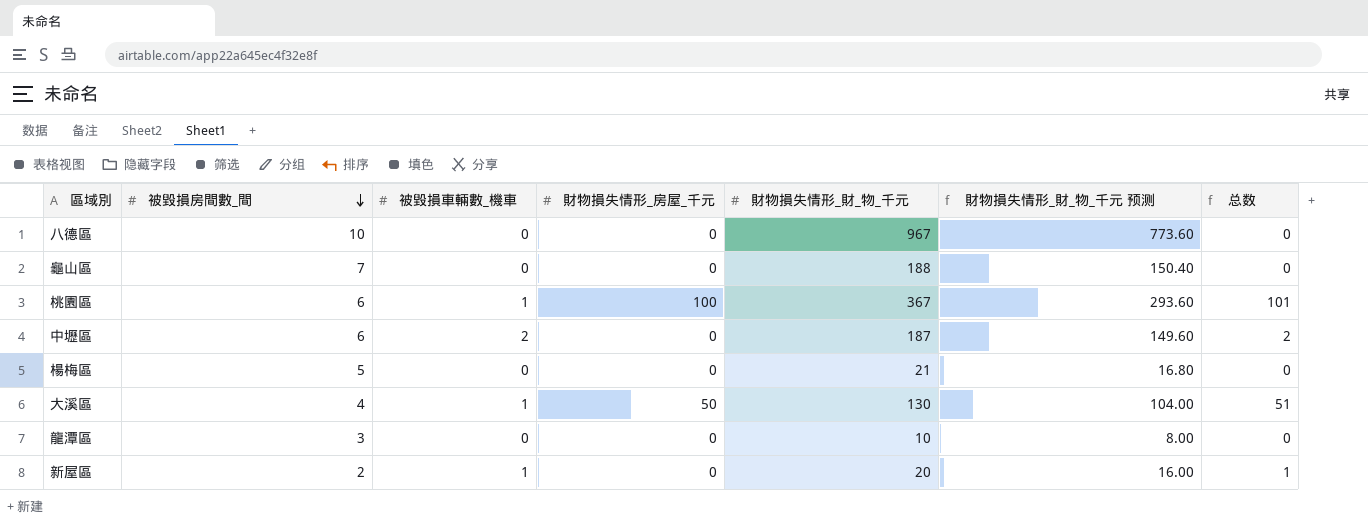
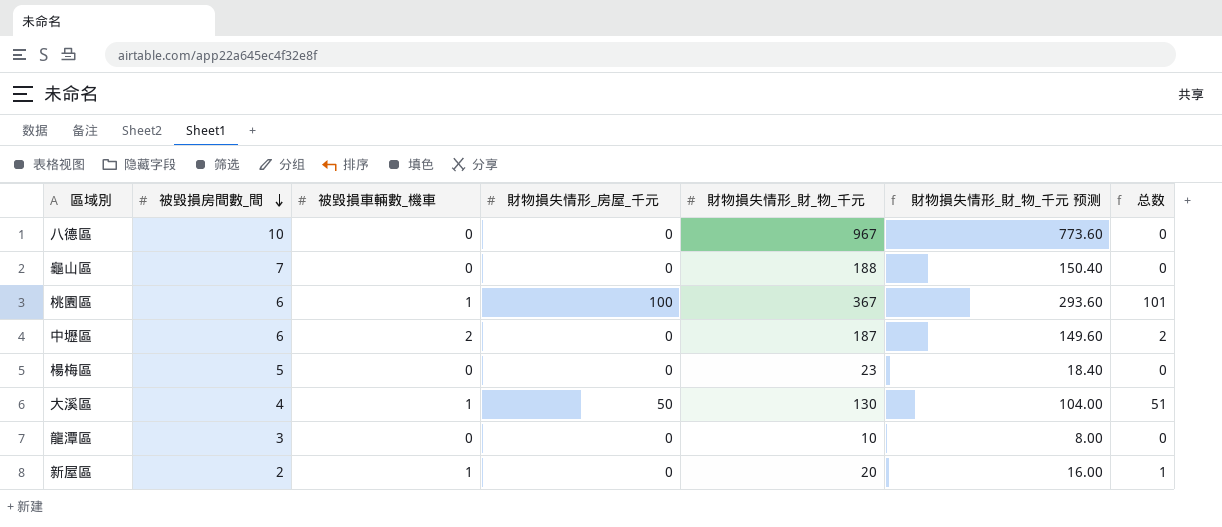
楊梅區 | 財物損失情形_財_物_千元: 21 -> 23
楊梅區 | 財物損失情形_財_物_千元 预测: 16.80 -> 18.40

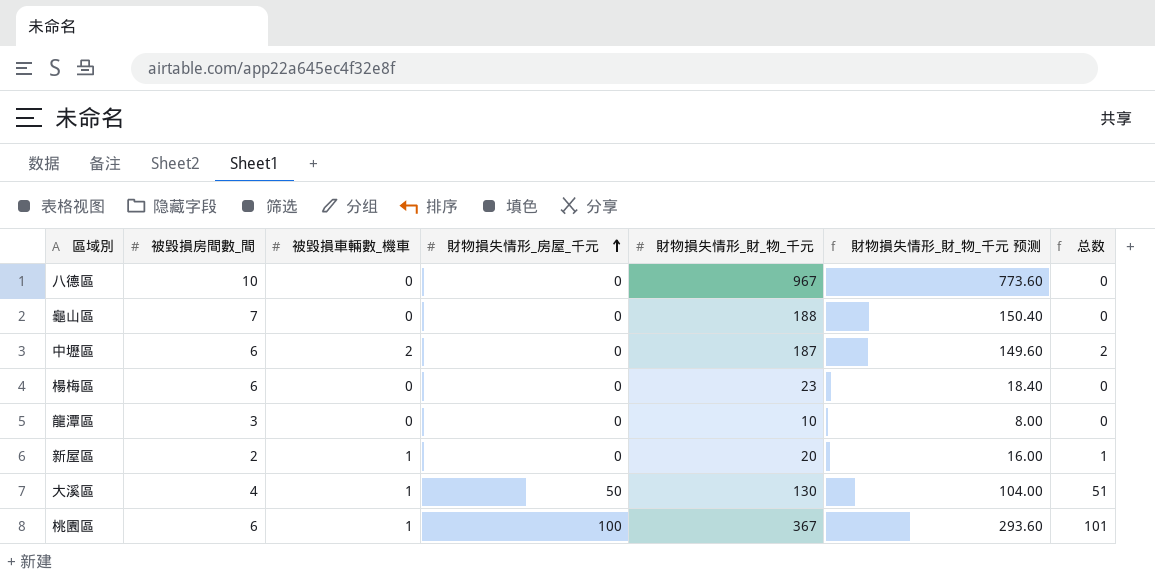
row order: 被毀損房間數_間 descending -> 財物損失情形_房屋_千元 ascending
楊梅區 | 被毀損房間數_間: 5 -> 6

